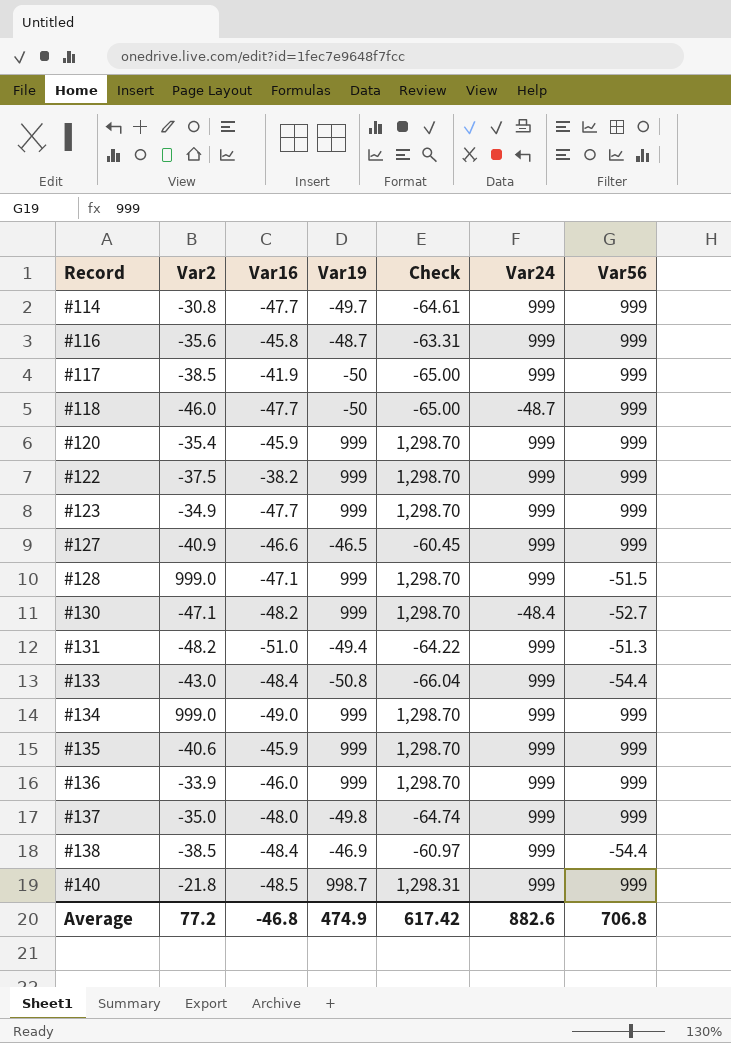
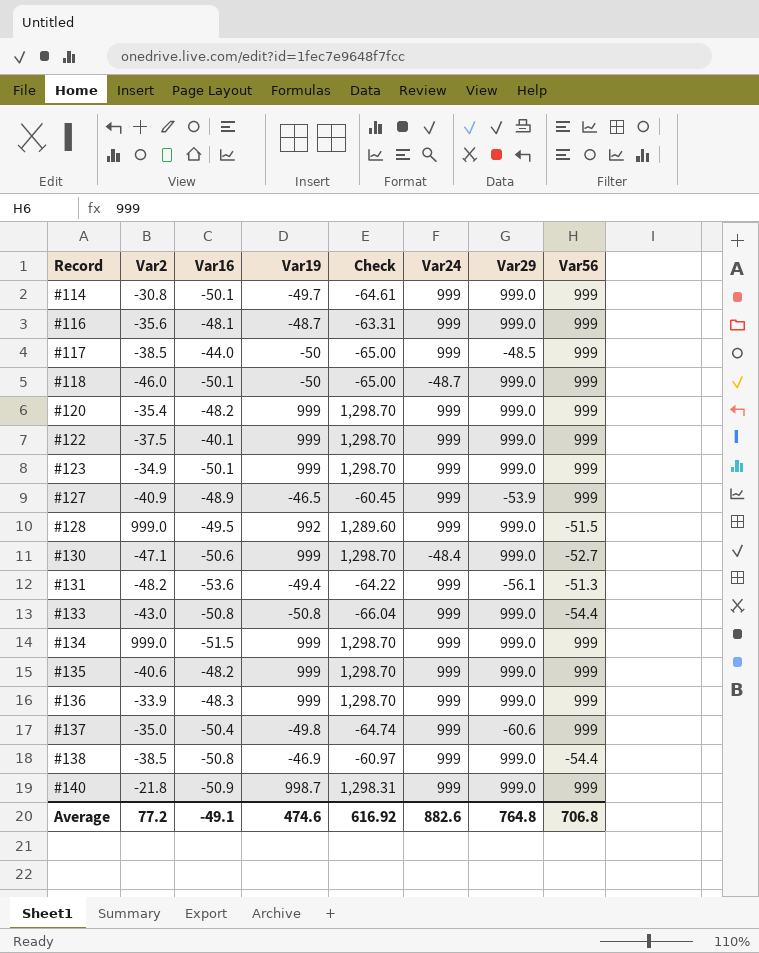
column Var29 | position: none -> 7
#114 | Var16: -47.7 -> -50.1
#116 | Var16: -45.8 -> -48.1
#117 | Var16: -41.9 -> -44.0
#118 | Var16: -47.7 -> -50.1
#120 | Var16: -45.9 -> -48.2
#122 | Var16: -38.2 -> -40.1
#123 | Var16: -47.7 -> -50.1
#127 | Var16: -46.6 -> -48.9
#128 | Var16: -47.1 -> -49.5
#128 | Var19: 999 -> 992
#128 | Check: 1,298.70 -> 1,289.60
#130 | Var16: -48.2 -> -50.6
#131 | Var16: -51.0 -> -53.6
#133 | Var16: -48.4 -> -50.8
#134 | Var16: -49.0 -> -51.5
#135 | Var16: -45.9 -> -48.2
#136 | Var16: -46.0 -> -48.3
#137 | Var16: -48.0 -> -50.4
#138 | Var16: -48.4 -> -50.8
#140 | Var16: -48.5 -> -50.9
Average | Var16: -46.8 -> -49.1
Average | Var19: 474.9 -> 474.6
Average | Check: 617.42 -> 616.92

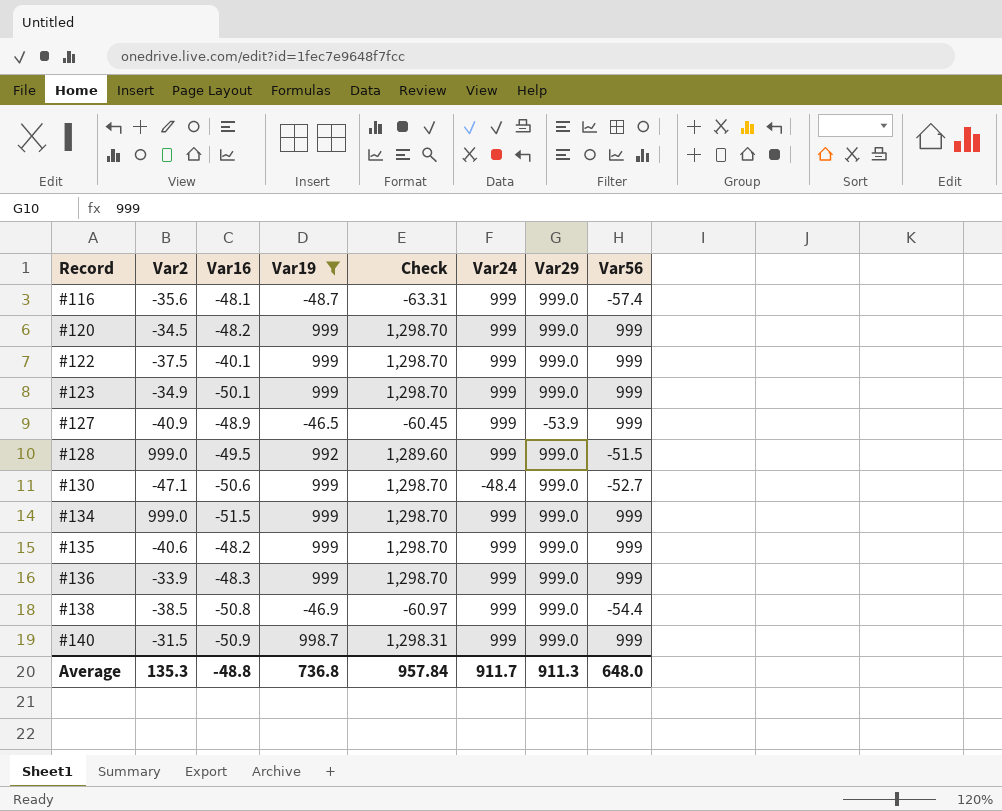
filter: none -> Var19 >= -48.7
#116 | Var56: 999 -> -57.4
#120 | Var2: -35.4 -> -34.5
#140 | Var2: -21.8 -> -31.5
Average | Var2: 77.2 -> 135.3
Average | Var16: -49.1 -> -48.8
Average | Var19: 474.6 -> 736.8
Average | Check: 616.92 -> 957.84
Average | Var24: 882.6 -> 911.7
Average | Var29: 764.8 -> 911.3
Average | Var56: 706.8 -> 648.0

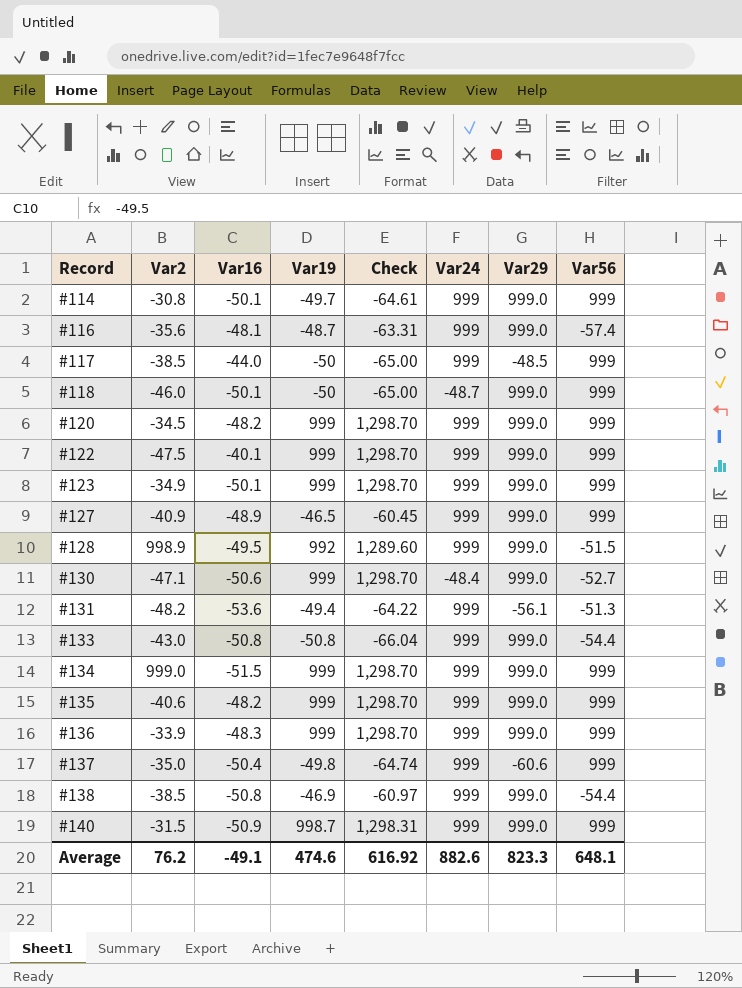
filter: Var19 >= -48.7 -> none
#122 | Var2: -37.5 -> -47.5
#127 | Var29: -53.9 -> 999.0
#128 | Var2: 999.0 -> 998.9
Average | Var2: 135.3 -> 76.2
Average | Var16: -48.8 -> -49.1
Average | Var19: 736.8 -> 474.6
Average | Check: 957.84 -> 616.92
Average | Var24: 911.7 -> 882.6
Average | Var29: 911.3 -> 823.3
Average | Var56: 648.0 -> 648.1

